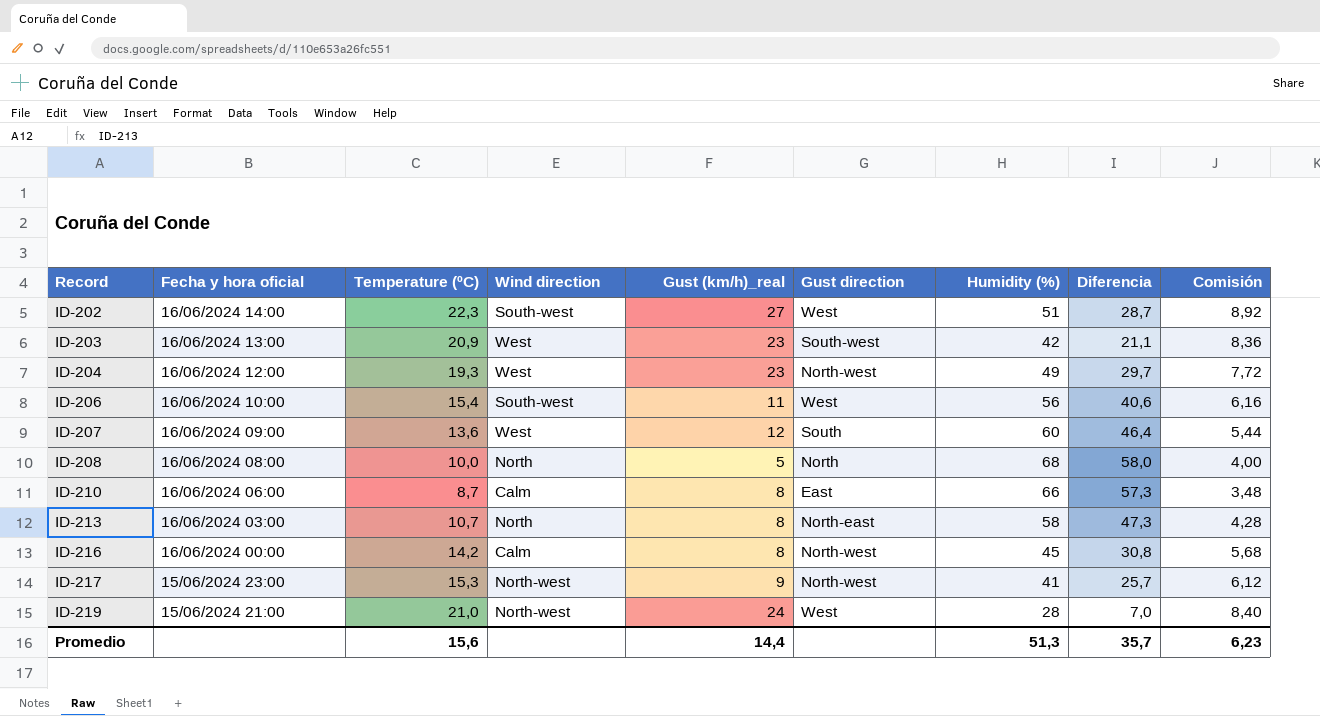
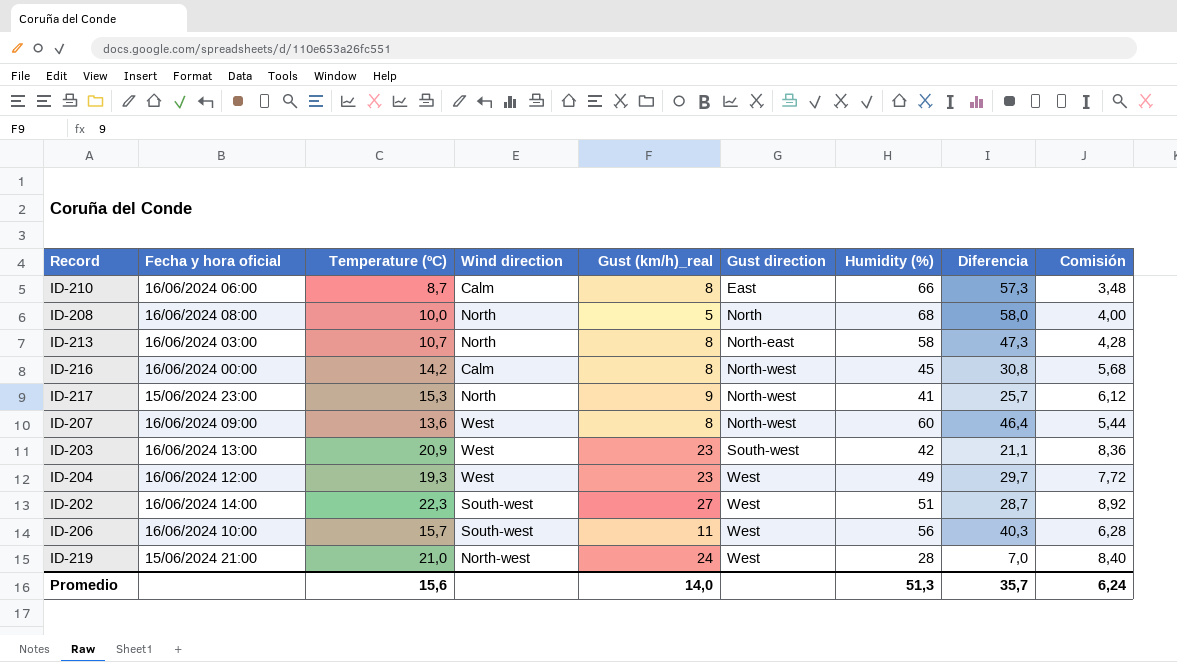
row order: Record ascending -> Gust direction ascending
ID-217 | Wind direction: North-west -> North
ID-207 | Gust (km/h)_real: 12 -> 8
ID-207 | Gust direction: South -> North-west
ID-204 | Gust direction: North-west -> West
ID-206 | Temperature (ºC): 15,4 -> 15,7
ID-206 | Diferencia: 40,6 -> 40,3
ID-206 | Comisión: 6,16 -> 6,28
Promedio | Gust (km/h)_real: 14,4 -> 14,0
Promedio | Comisión: 6,23 -> 6,24

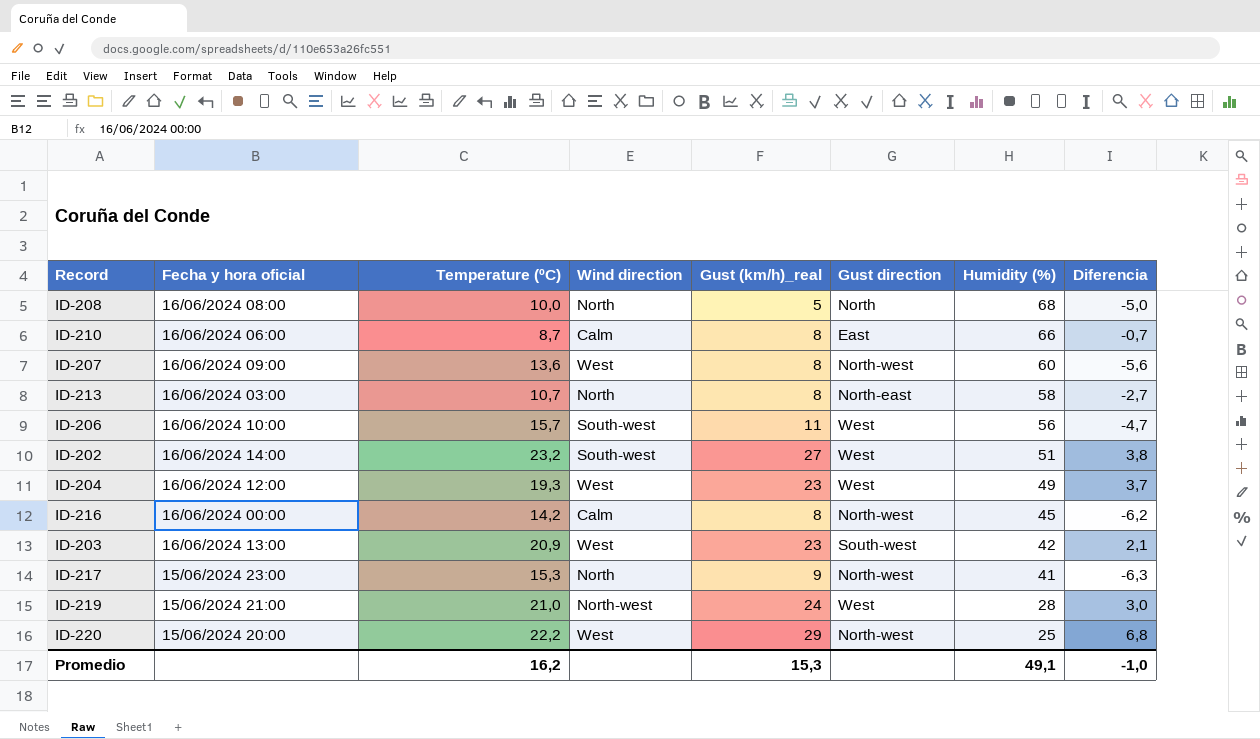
row order: Gust direction ascending -> Humidity (%) descending
column Comisión | formula: [Temperature (ºC)] * 0,4 -> none
column Diferencia | formula: [Humidity (%)] - [Temperature (ºC)] -> [Gust (km/h)_real] - [Temperature (ºC)]
ID-202 | Temperature (ºC): 22,3 -> 23,2
row ID-220: none -> 15/06/2024 20:00 | 22,2 | West | 29 | North-west | 25 | 6,8
Promedio | Temperature (ºC): 15,6 -> 16,2
Promedio | Gust (km/h)_real: 14,0 -> 15,3
Promedio | Humidity (%): 51,3 -> 49,1
Promedio | Diferencia: 35,7 -> -1,0

